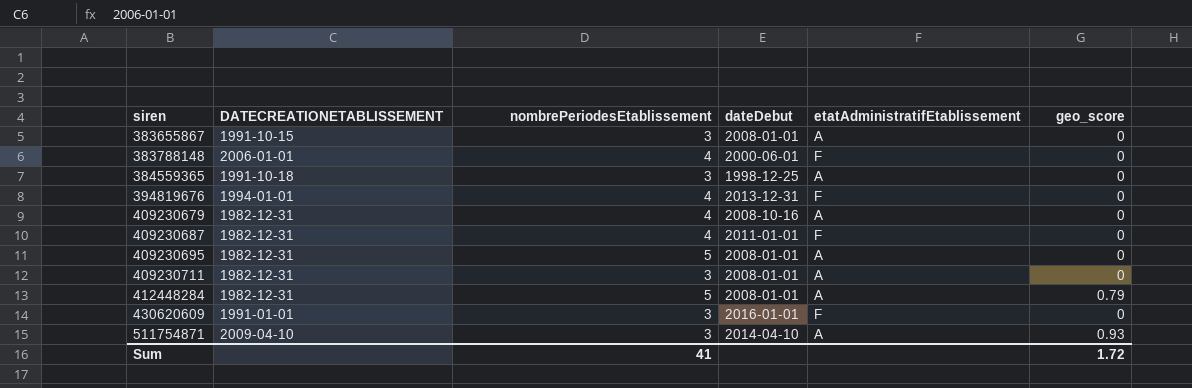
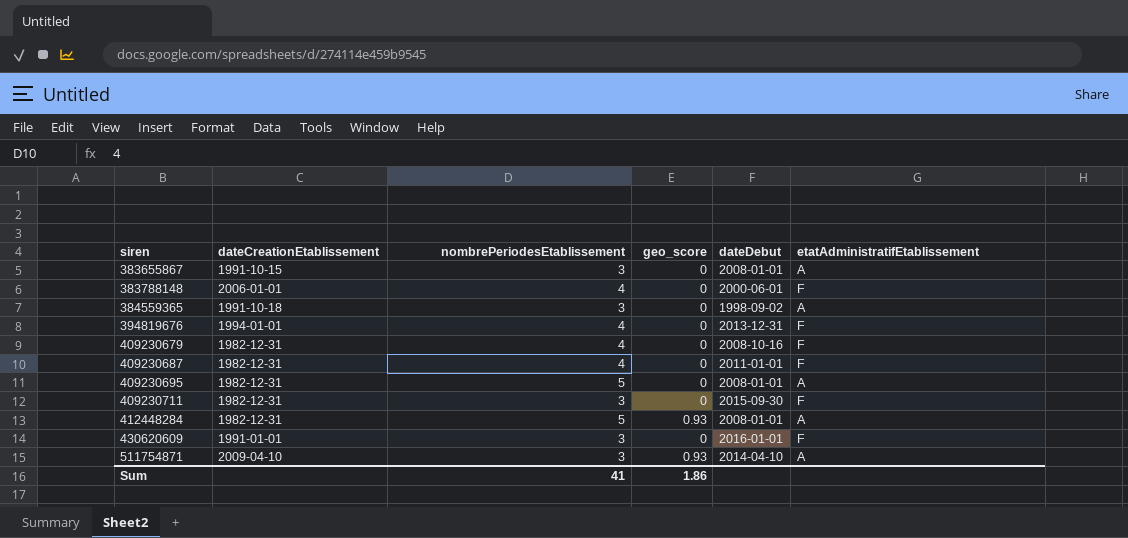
column name: DATECREATIONETABLISSEMENT -> dateCreationEtablissement
column geo_score | position: 6 -> 4
384559365 | dateDebut: 1998-12-25 -> 1998-09-02
409230679 | etatAdministratifEtablissement: A -> F
409230711 | dateDebut: 2008-01-01 -> 2015-09-30
409230711 | etatAdministratifEtablissement: A -> F
412448284 | geo_score: 0.79 -> 0.93
Sum | geo_score: 1.72 -> 1.86

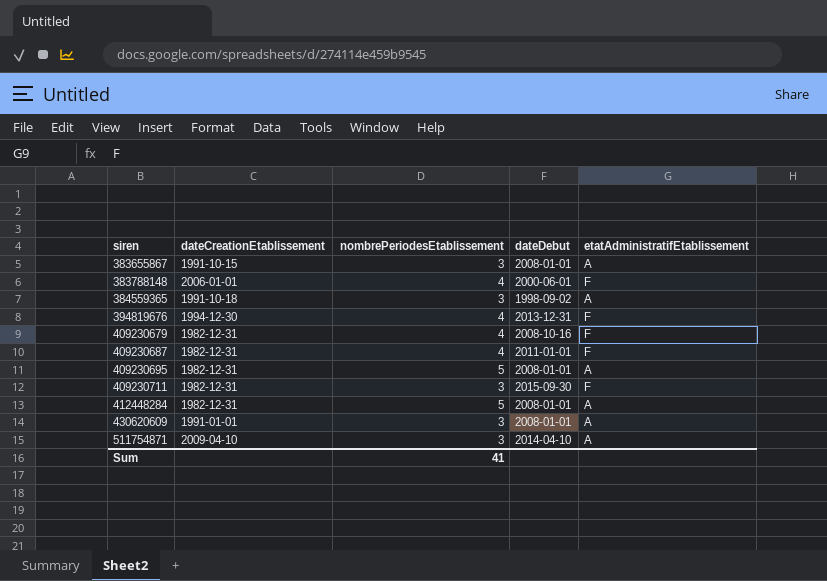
column geo_score | position: 4 -> none
394819676 | dateCreationEtablissement: 1994-01-01 -> 1994-12-30
430620609 | dateDebut: 2016-01-01 -> 2008-01-01
430620609 | etatAdministratifEtablissement: F -> A

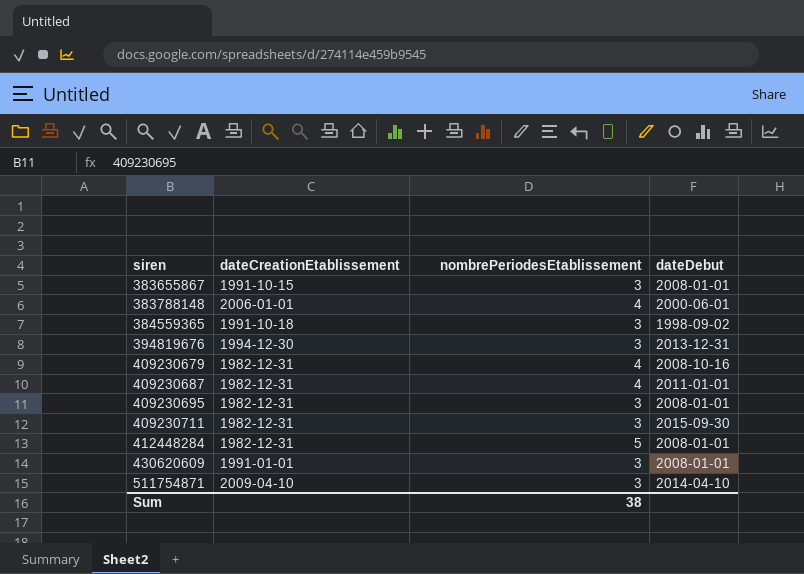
column etatAdministratifEtablissement | position: 5 -> none
394819676 | nombrePeriodesEtablissement: 4 -> 3
409230695 | nombrePeriodesEtablissement: 5 -> 3
Sum | nombrePeriodesEtablissement: 41 -> 38

